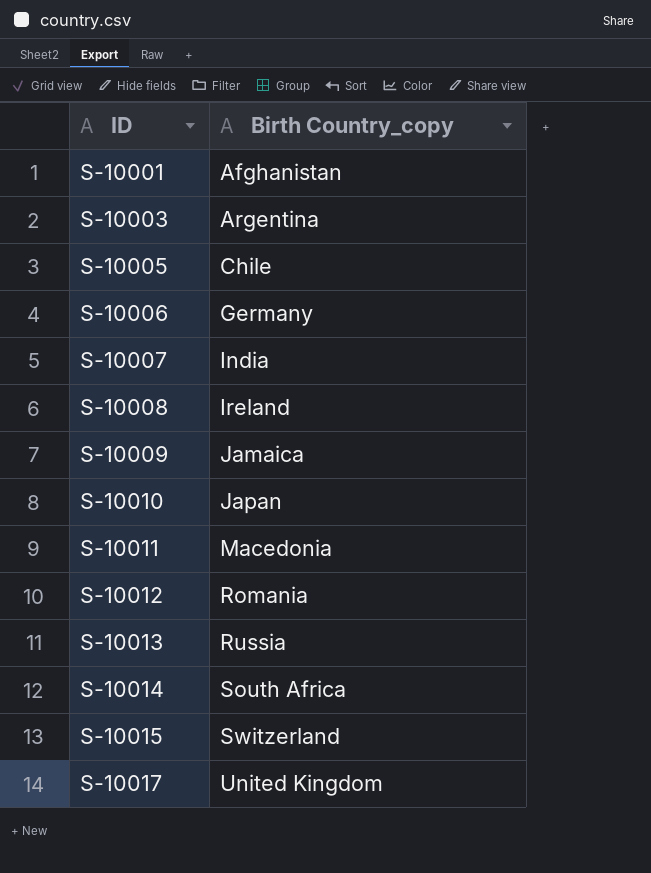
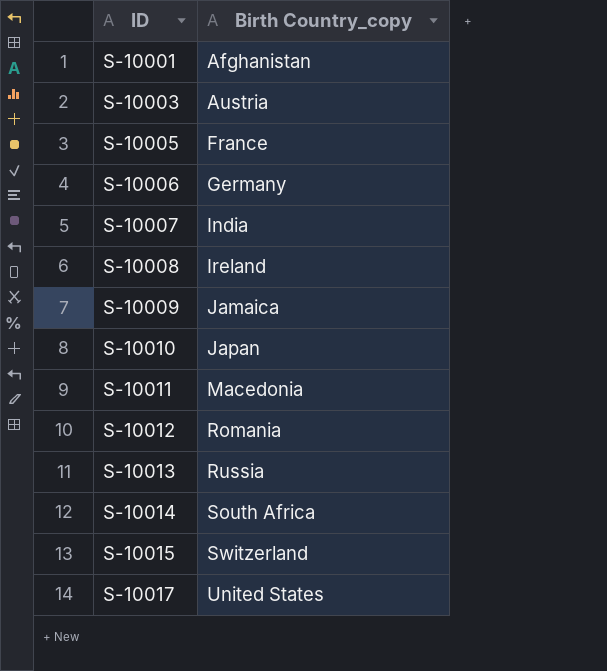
S-10003 | Birth Country_copy: Argentina -> Austria
S-10005 | Birth Country_copy: Chile -> France
S-10017 | Birth Country_copy: United Kingdom -> United States

